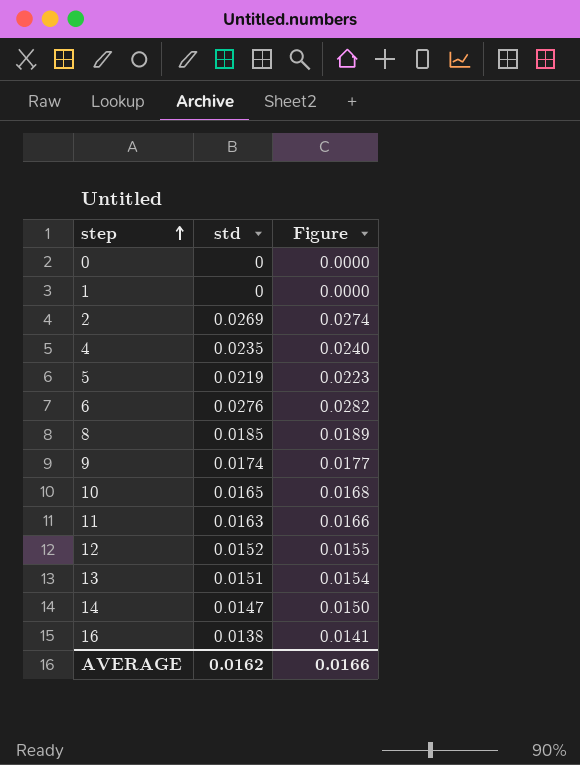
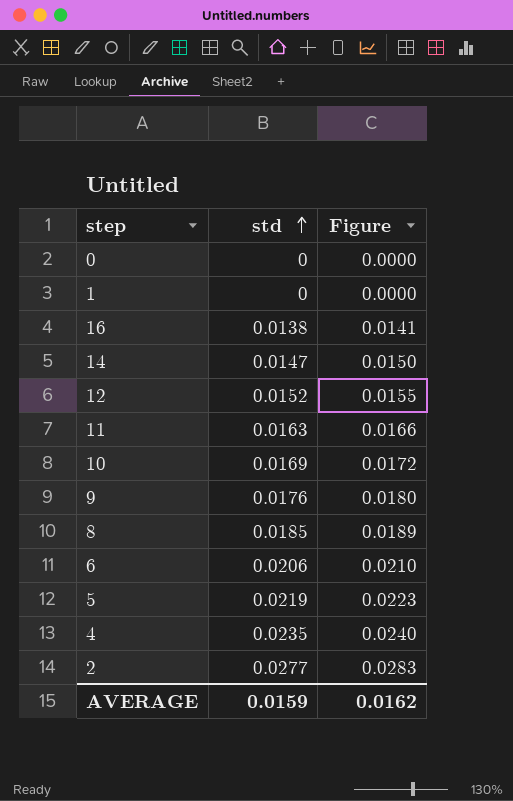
row order: step ascending -> std ascending
row 13: 0.0151 | 0.0154 -> none
10 | std: 0.0165 -> 0.0169
10 | Figure: 0.0168 -> 0.0172
9 | std: 0.0174 -> 0.0176
9 | Figure: 0.0177 -> 0.0180
6 | std: 0.0276 -> 0.0206
6 | Figure: 0.0282 -> 0.0210
2 | std: 0.0269 -> 0.0277
2 | Figure: 0.0274 -> 0.0283
AVERAGE | std: 0.0162 -> 0.0159
AVERAGE | Figure: 0.0166 -> 0.0162

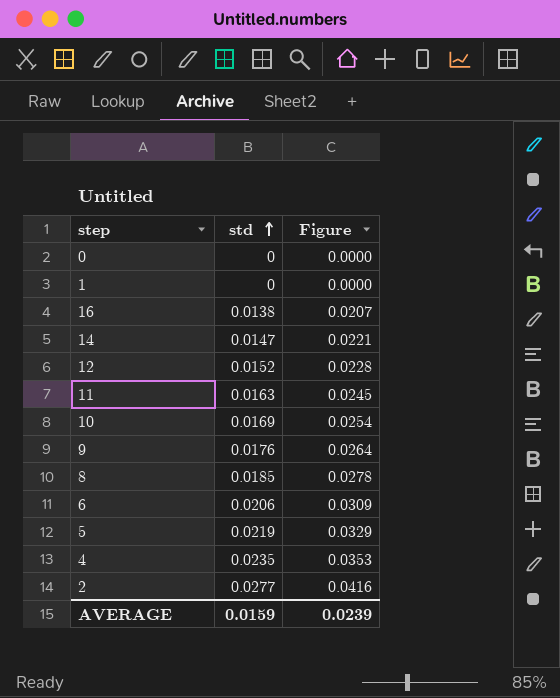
column Figure | formula: [std] * 1.02 -> [std] * 1.5
AVERAGE | Figure: 0.0162 -> 0.0239

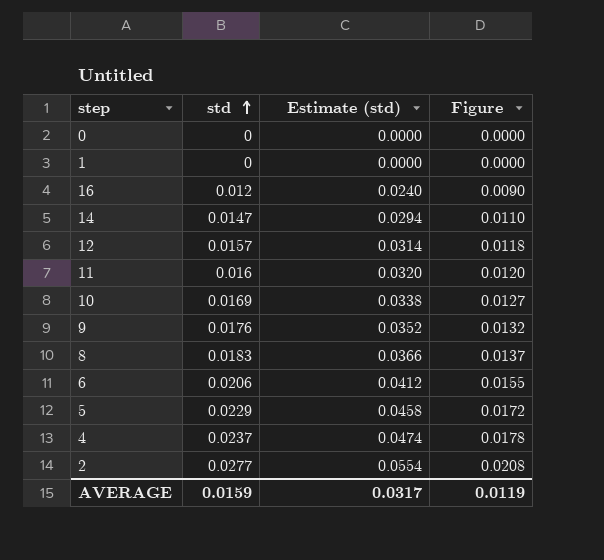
column Estimate (std) | formula: none -> [std] * 2
column Figure | formula: [std] * 1.5 -> [std] * 0.75
16 | std: 0.0138 -> 0.012
12 | std: 0.0152 -> 0.0157
11 | std: 0.0163 -> 0.016
8 | std: 0.0185 -> 0.0183
5 | std: 0.0219 -> 0.0229
4 | std: 0.0235 -> 0.0237
AVERAGE | Figure: 0.0239 -> 0.0119

